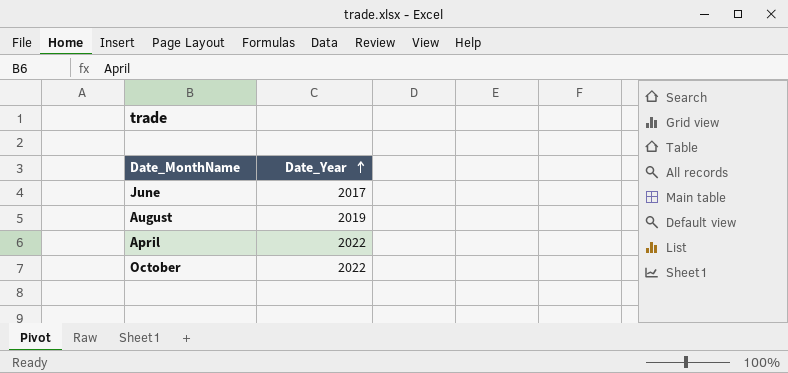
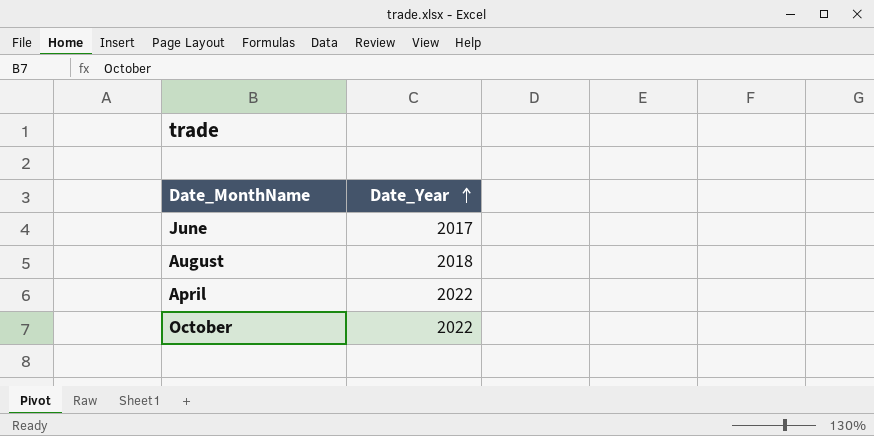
August | Date_Year: 2019 -> 2018

